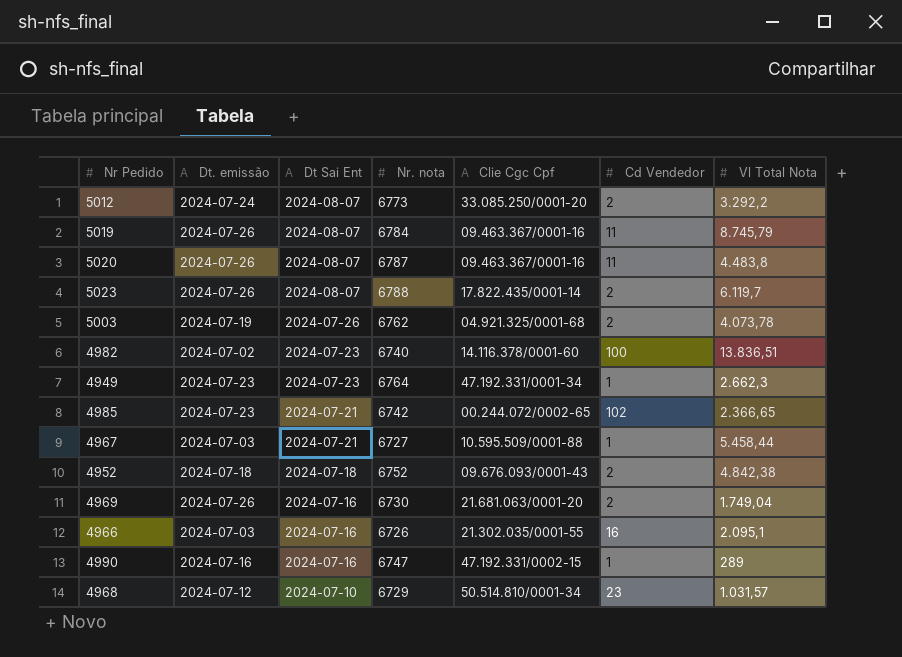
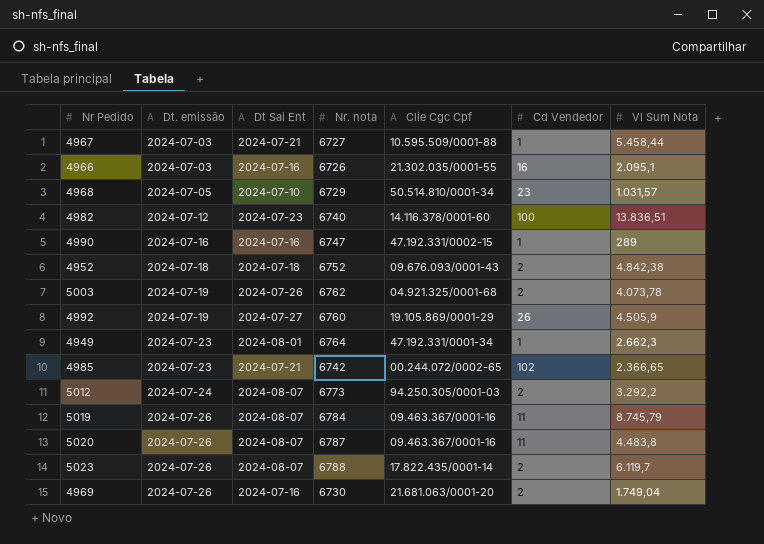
row order: Dt Sai Ent descending -> Dt. emissão ascending
column name: Vl Total Nota -> Vl Sum Nota
4968 | Dt. emissão: 2024-07-12 -> 2024-07-05
4982 | Dt. emissão: 2024-07-02 -> 2024-07-12
row 4992: none -> 2024-07-19 | 2024-07-27 | 6760 | 19.105.869/0001-29 | 26 | 4.505,9
4949 | Dt Sai Ent: 2024-07-23 -> 2024-08-01
5012 | Clie Cgc Cpf: 33.085.250/0001-20 -> 94.250.305/0001-03

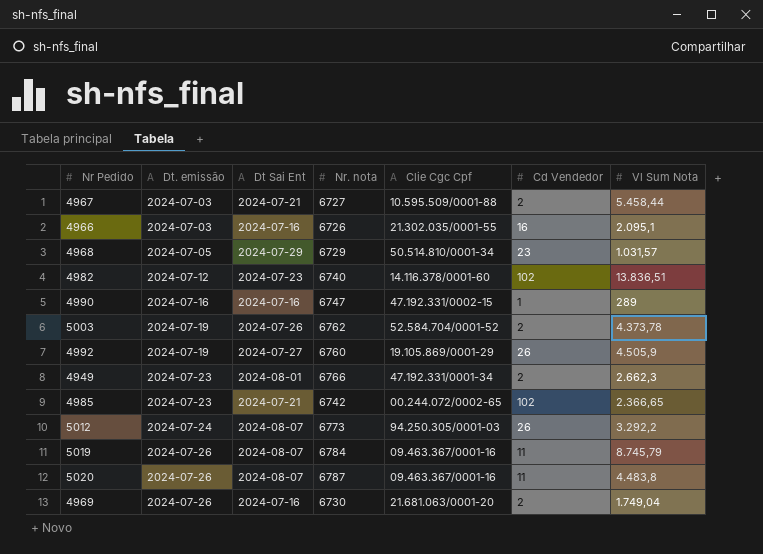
row 4952: 2024-07-18 | 2024-07-18 | 6752 | 09.676.093/0001-43 | 2 | 4.842,38 -> none
row 5023: 2024-07-26 | 2024-08-07 | 6788 | 17.822.435/0001-14 | 2 | 6.119,7 -> none
4967 | Cd Vendedor: 1 -> 2
4968 | Dt Sai Ent: 2024-07-10 -> 2024-07-29
4982 | Cd Vendedor: 100 -> 102
5003 | Clie Cgc Cpf: 04.921.325/0001-68 -> 52.584.704/0001-52
5003 | Vl Sum Nota: 4.073,78 -> 4.373,78
4949 | Nr. nota: 6764 -> 6766
4949 | Cd Vendedor: 1 -> 2
5012 | Cd Vendedor: 2 -> 26

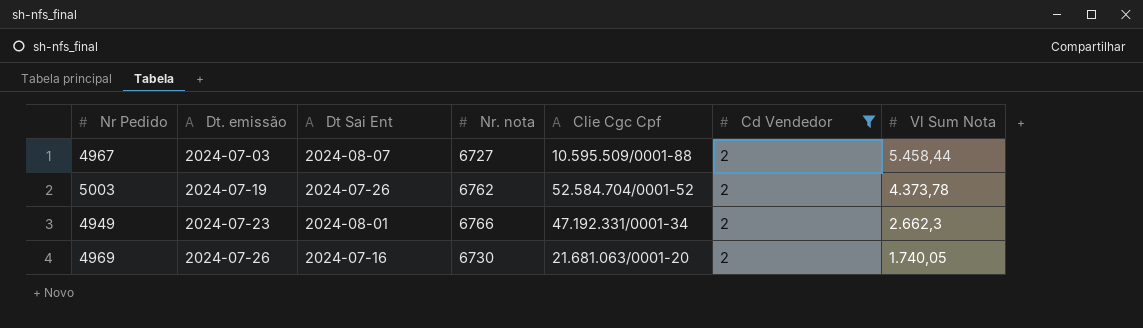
filter: none -> Cd Vendedor = 2
4967 | Dt Sai Ent: 2024-07-21 -> 2024-08-07
4969 | Vl Sum Nota: 1.749,04 -> 1.740,05

